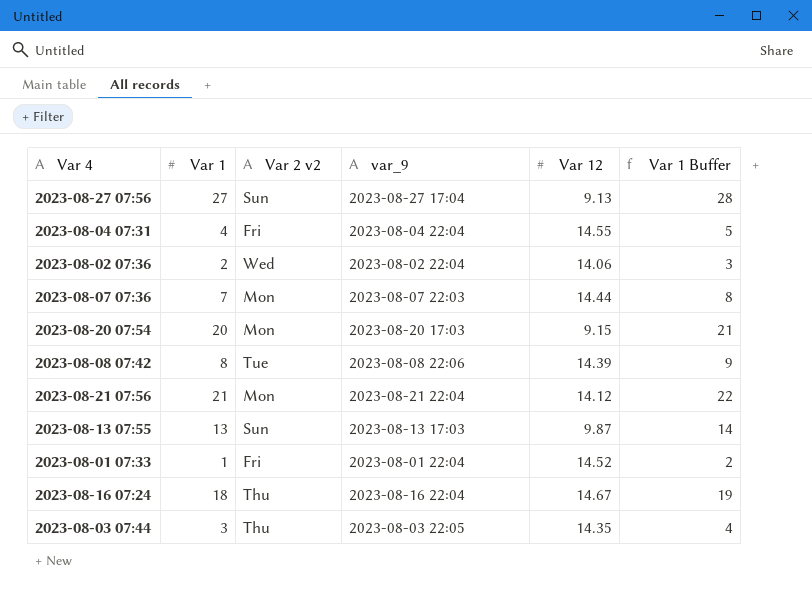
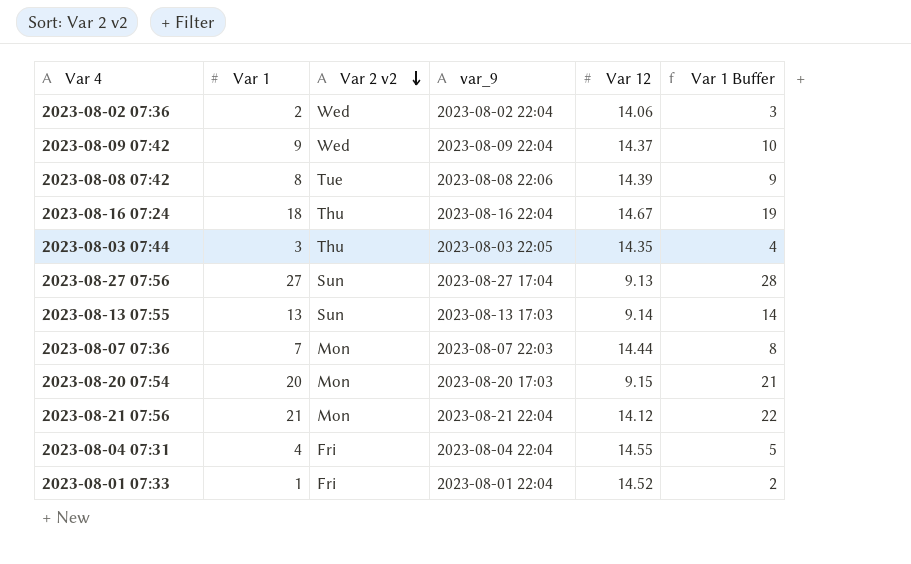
row order: none -> Var 2 v2 descending
row 2023-08-09 07:42: none -> 9 | Wed | 2023-08-09 22:04 | 14.37 | 10
2023-08-13 07:55 | Var 12: 9.87 -> 9.14

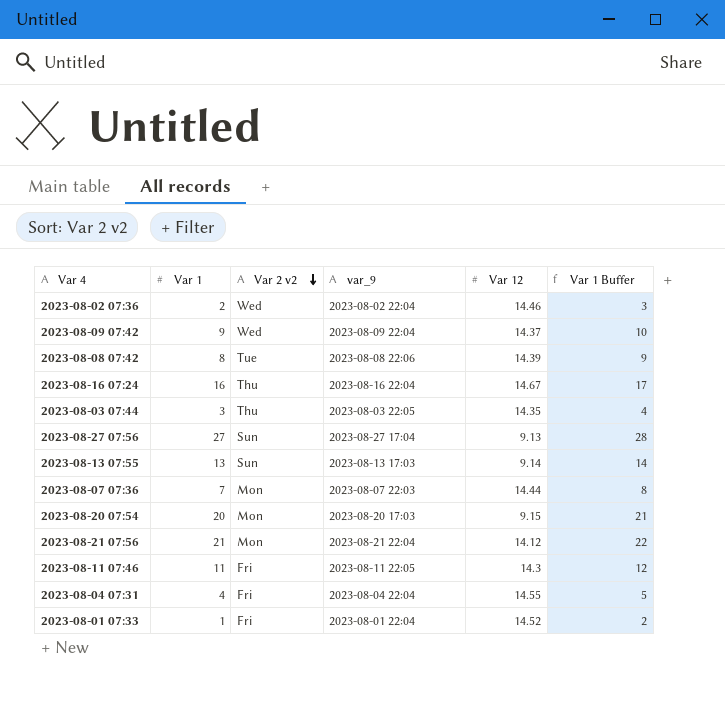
2023-08-02 07:36 | Var 12: 14.06 -> 14.46
2023-08-16 07:24 | Var 1: 18 -> 16
2023-08-16 07:24 | Var 1 Buffer: 19 -> 17
row 2023-08-11 07:46: none -> 11 | Fri | 2023-08-11 22:05 | 14.3 | 12

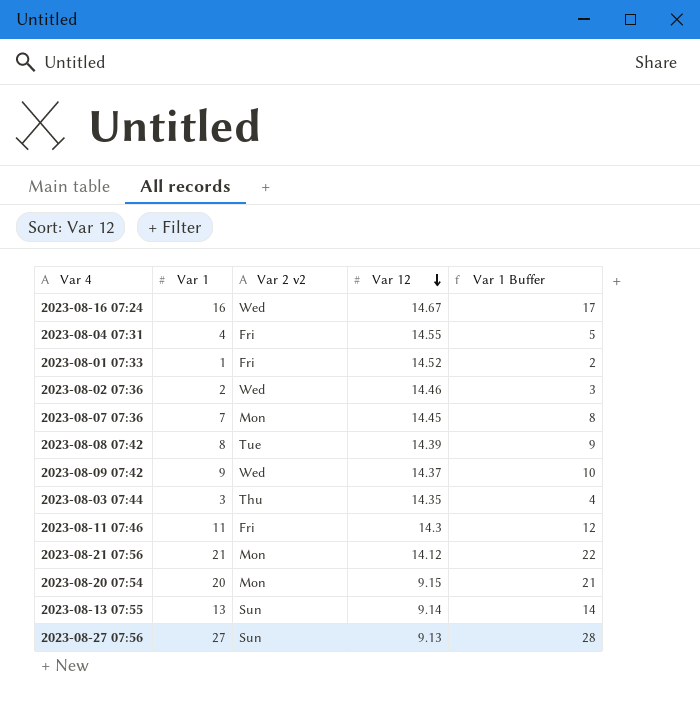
row order: Var 2 v2 descending -> Var 12 descending
column var_9 | position: 4 -> none
2023-08-16 07:24 | Var 2 v2: Thu -> Wed
2023-08-07 07:36 | Var 12: 14.44 -> 14.45

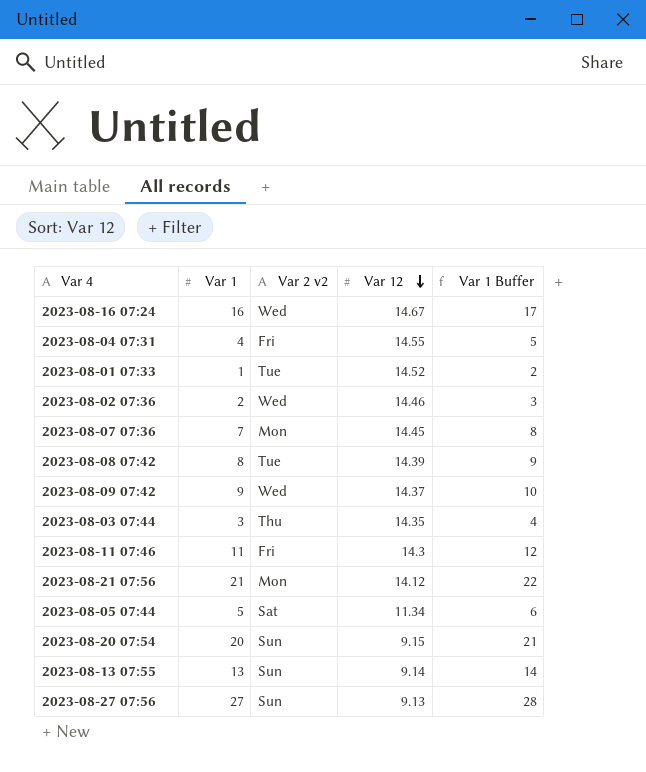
2023-08-01 07:33 | Var 2 v2: Fri -> Tue
row 2023-08-05 07:44: none -> 5 | Sat | 11.34 | 6
2023-08-20 07:54 | Var 2 v2: Mon -> Sun

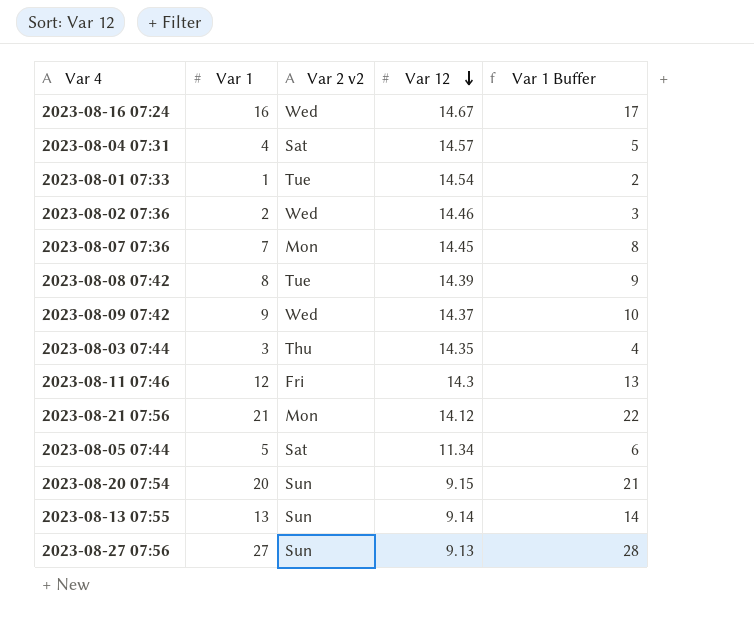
2023-08-04 07:31 | Var 2 v2: Fri -> Sat
2023-08-04 07:31 | Var 12: 14.55 -> 14.57
2023-08-01 07:33 | Var 12: 14.52 -> 14.54
2023-08-11 07:46 | Var 1: 11 -> 12
2023-08-11 07:46 | Var 1 Buffer: 12 -> 13

